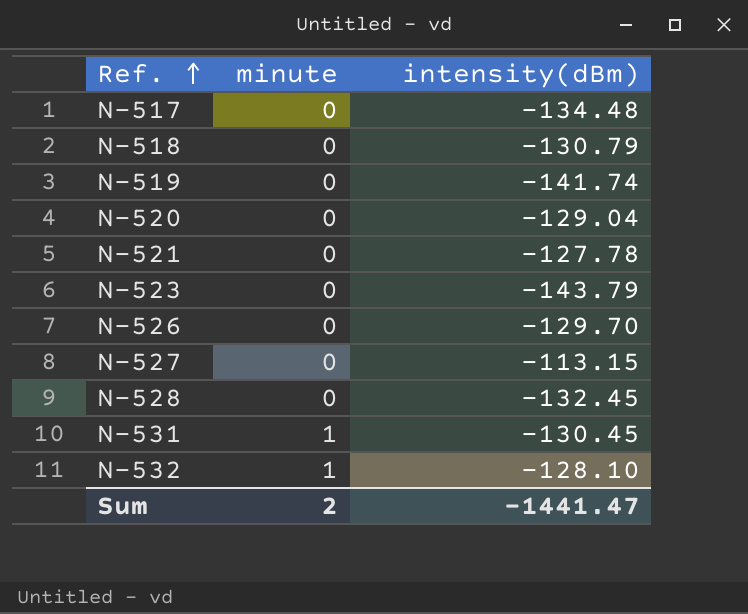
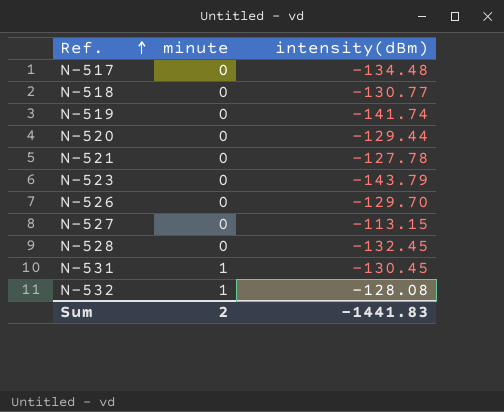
N-518 | intensity(dBm): -130.79 -> -130.77
N-520 | intensity(dBm): -129.04 -> -129.44
N-532 | intensity(dBm): -128.10 -> -128.08
Sum | intensity(dBm): -1441.47 -> -1441.83

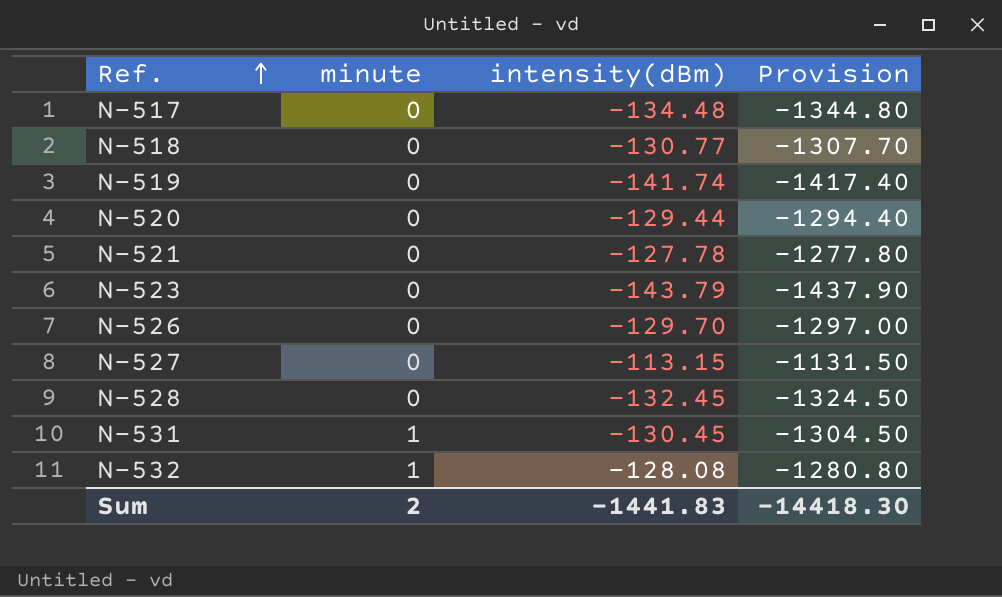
column Provision | formula: none -> [intensity(dBm)] * 10

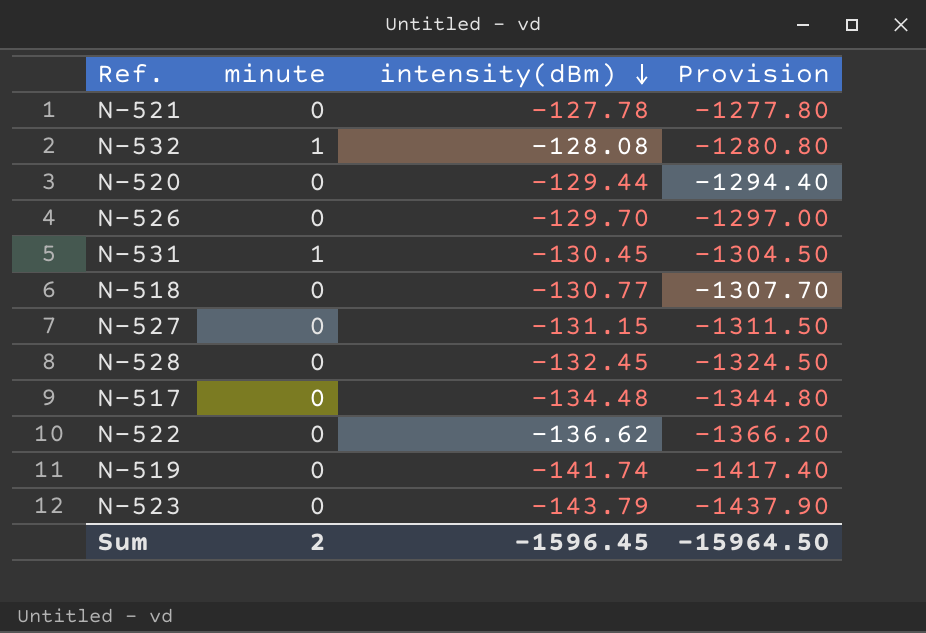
row order: Ref. ascending -> intensity(dBm) descending
N-527 | intensity(dBm): -113.15 -> -131.15
N-527 | Provision: -1131.50 -> -1311.50
row N-522: none -> 0 | -136.62 | -1366.20
Sum | intensity(dBm): -1441.83 -> -1596.45
Sum | Provision: -14418.30 -> -15964.50

